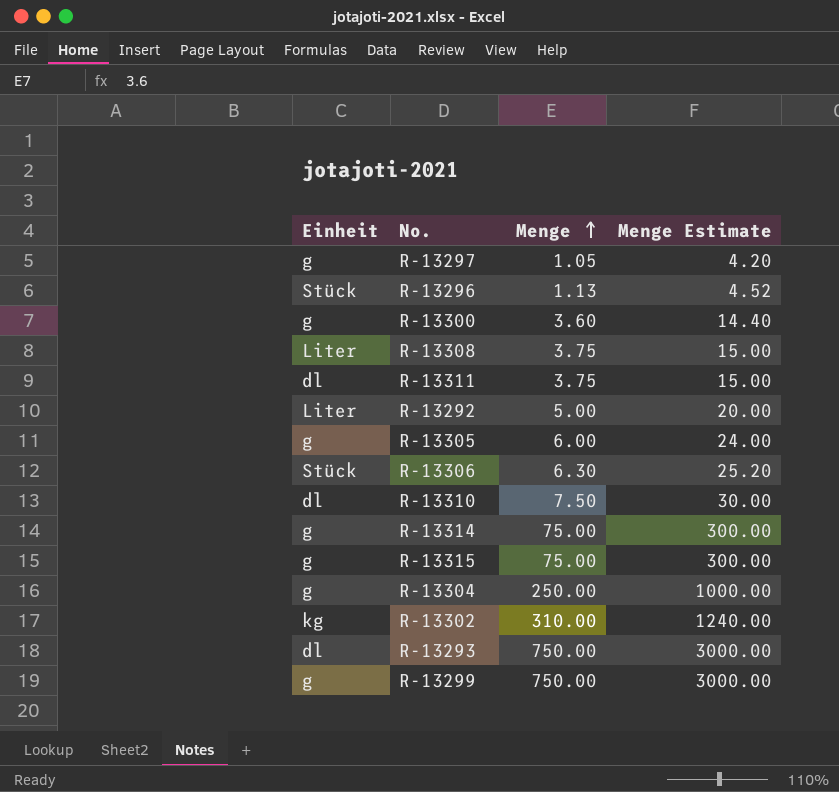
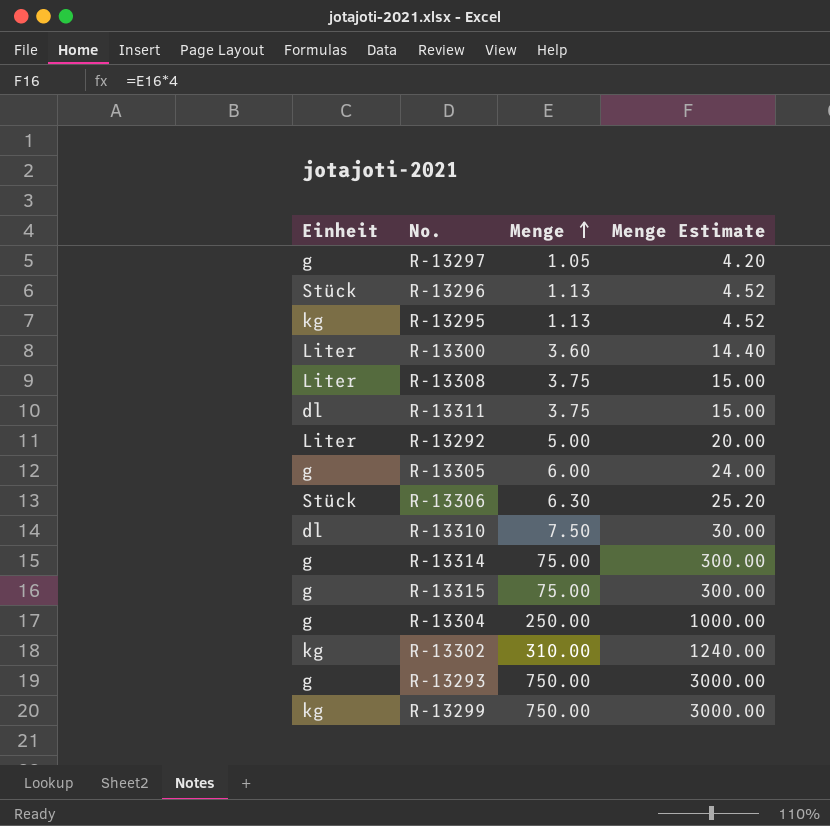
row R-13295: none -> kg | 1.13 | 4.52
R-13300 | Einheit: g -> Liter
R-13293 | Einheit: dl -> g
R-13299 | Einheit: g -> kg

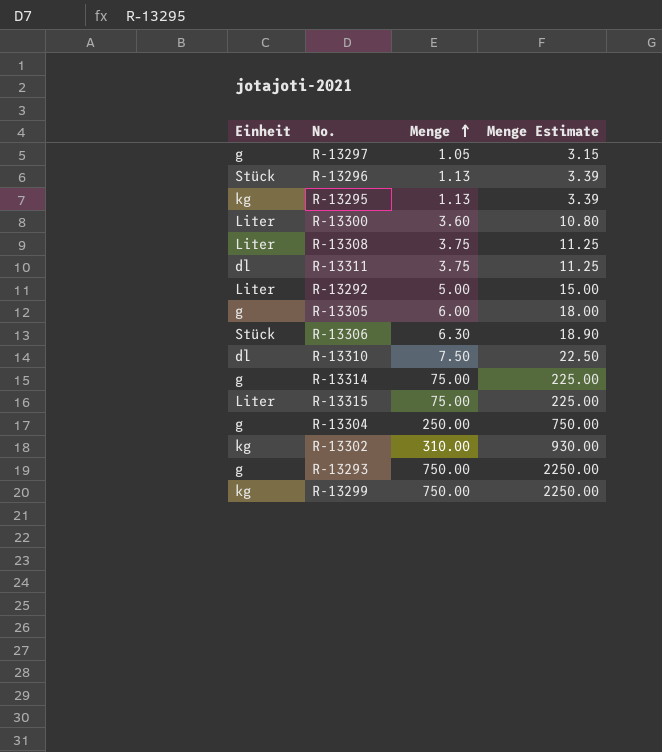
column Menge Estimate | formula: [Menge] * 4 -> [Menge] * 3
R-13315 | Einheit: g -> Liter

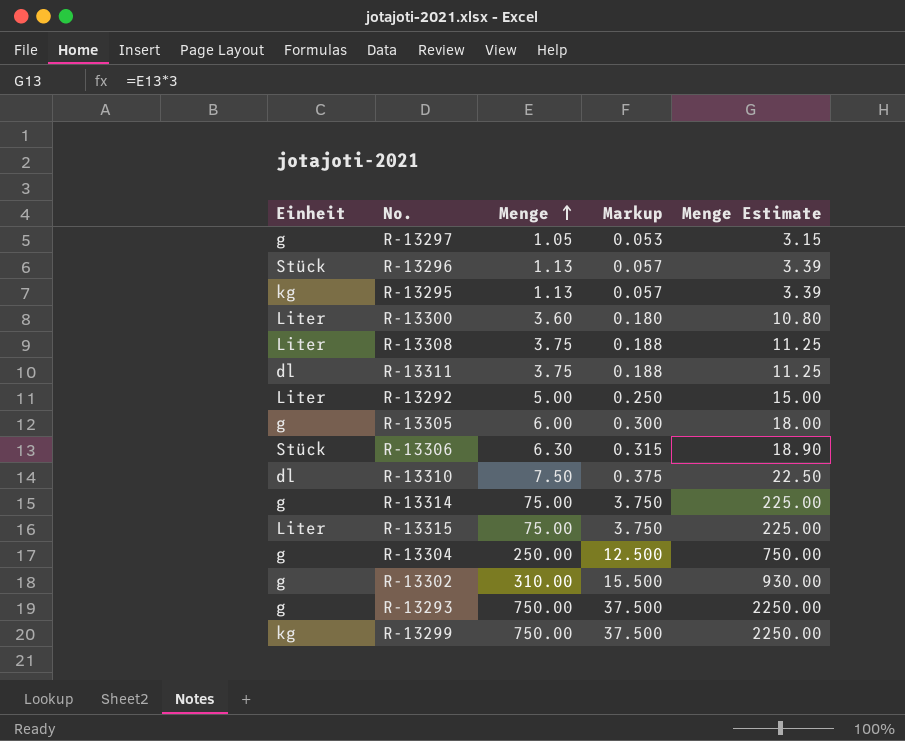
column Markup | formula: none -> [Menge] * 0.05
R-13302 | Einheit: kg -> g

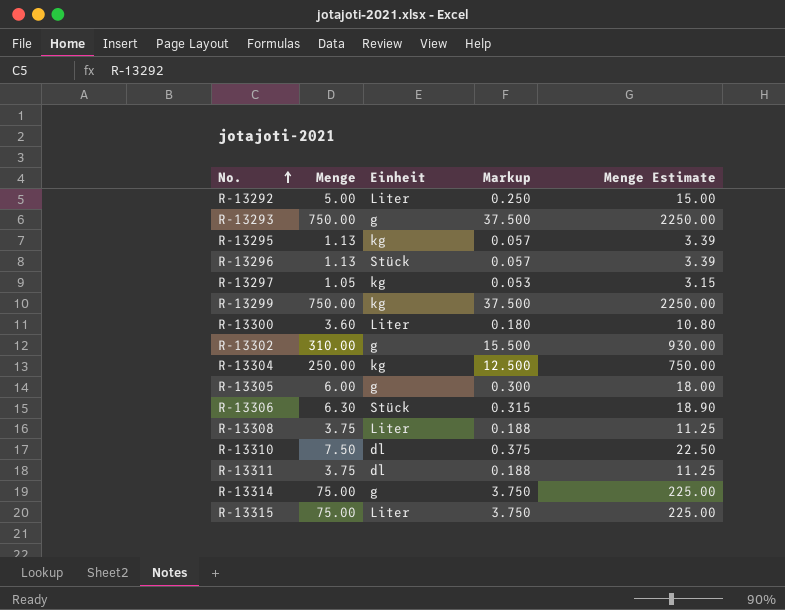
row order: Menge ascending -> No. ascending
column Einheit | position: 1 -> 3
R-13297 | Einheit: g -> kg
R-13304 | Einheit: g -> kg

